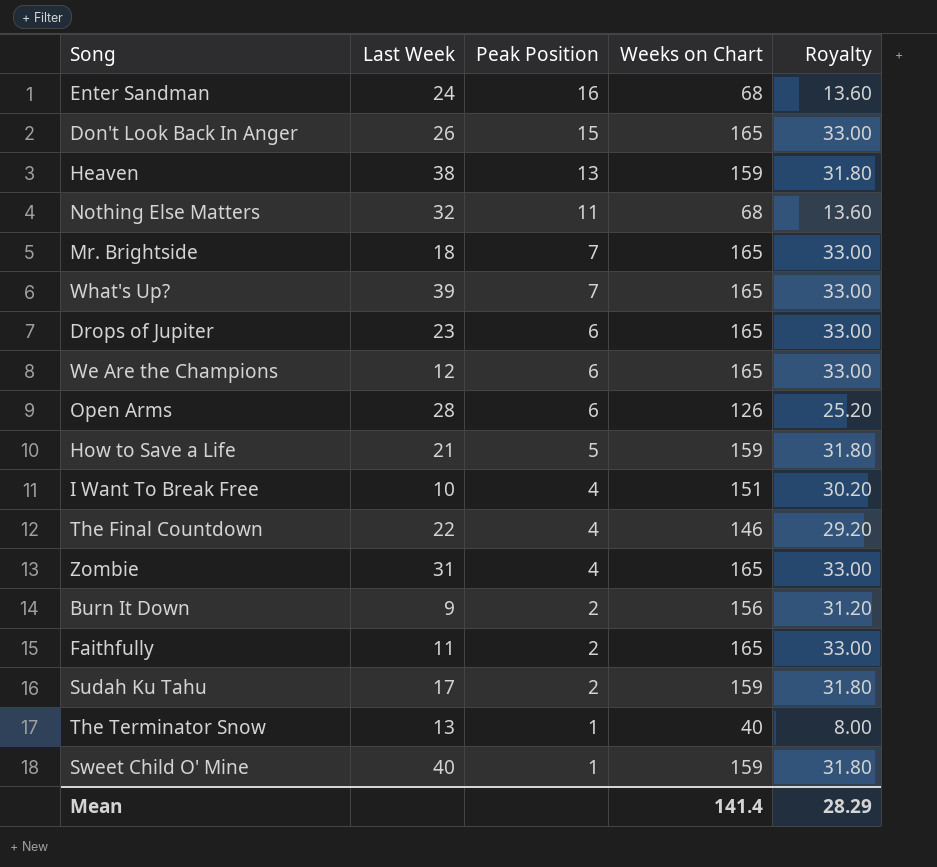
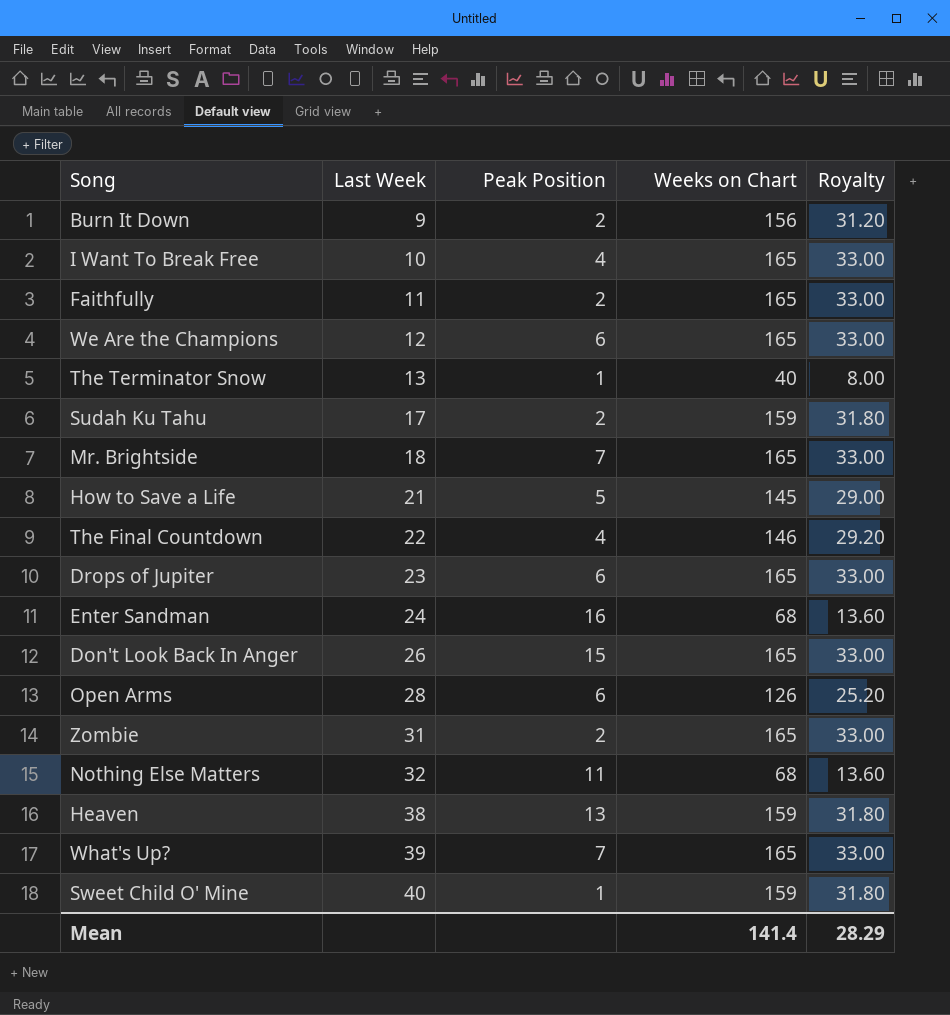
row order: Peak Position descending -> Last Week ascending
I Want To Break Free | Weeks on Chart: 151 -> 165
I Want To Break Free | Royalty: 30.20 -> 33.00
How to Save a Life | Weeks on Chart: 159 -> 145
How to Save a Life | Royalty: 31.80 -> 29.00
Zombie | Peak Position: 4 -> 2

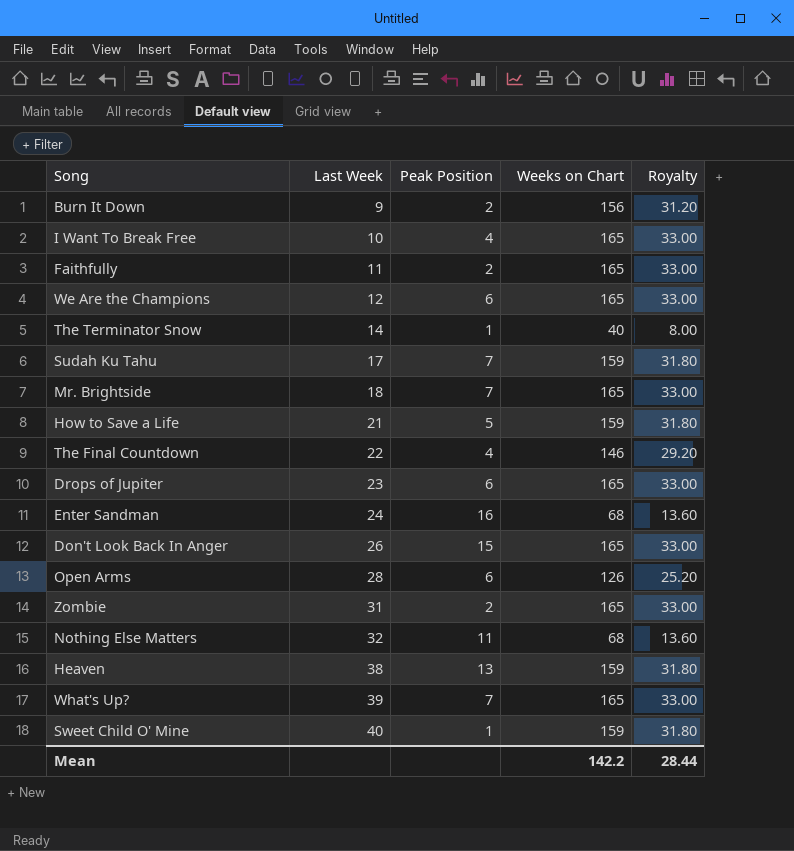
The Terminator Snow | Last Week: 13 -> 14
Sudah Ku Tahu | Peak Position: 2 -> 7
How to Save a Life | Weeks on Chart: 145 -> 159
How to Save a Life | Royalty: 29.00 -> 31.80
Mean | Weeks on Chart: 141.4 -> 142.2
Mean | Royalty: 28.29 -> 28.44

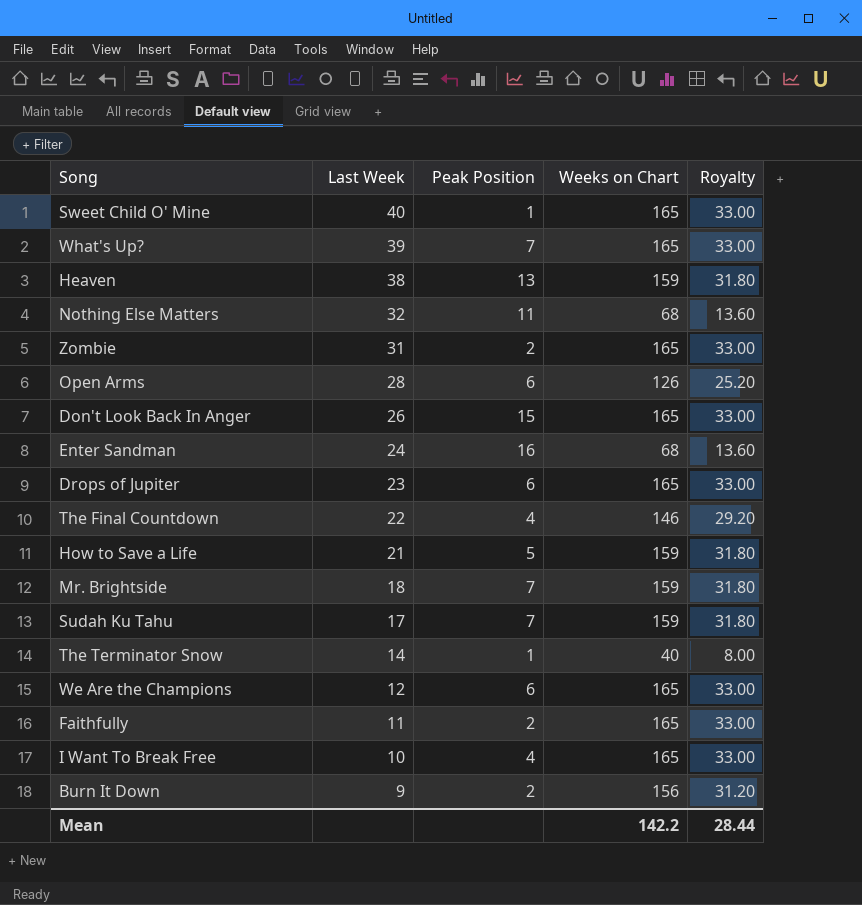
row order: Last Week ascending -> Last Week descending
Sweet Child O' Mine | Weeks on Chart: 159 -> 165
Sweet Child O' Mine | Royalty: 31.80 -> 33.00
Mr. Brightside | Weeks on Chart: 165 -> 159
Mr. Brightside | Royalty: 33.00 -> 31.80

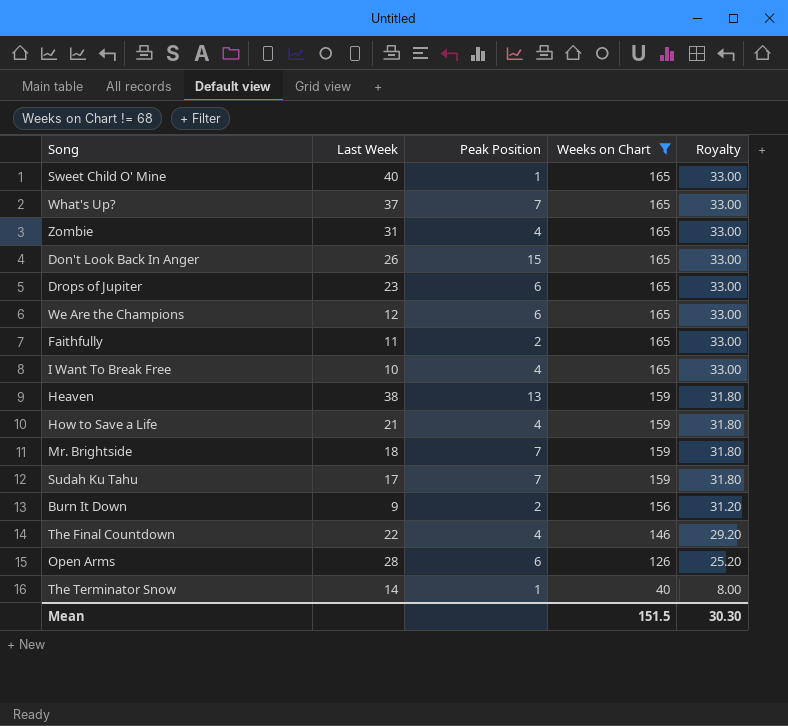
filter: none -> Weeks on Chart != 68
row order: Last Week descending -> Weeks on Chart descending
What's Up? | Last Week: 39 -> 37
Zombie | Peak Position: 2 -> 4
How to Save a Life | Peak Position: 5 -> 4
Mean | Weeks on Chart: 142.2 -> 151.5
Mean | Royalty: 28.44 -> 30.30

